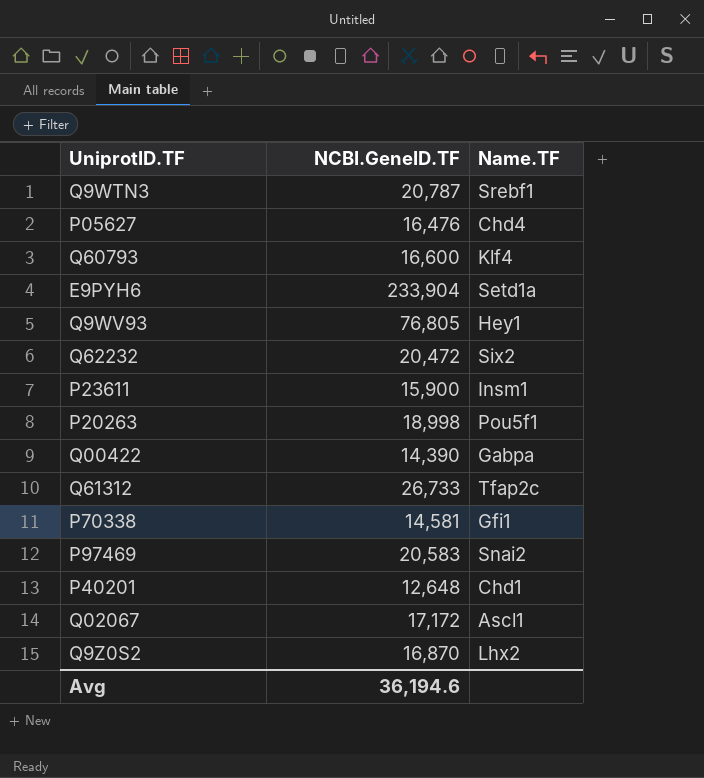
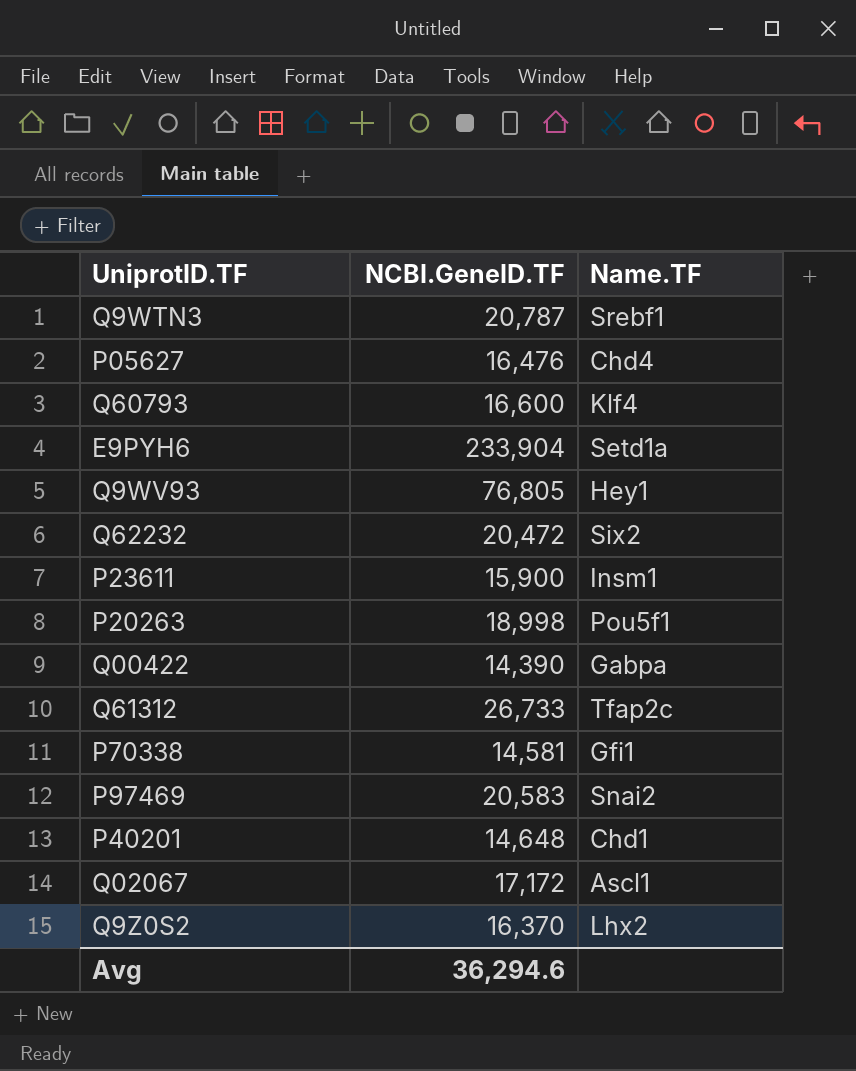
P40201 | NCBI.GeneID.TF: 12,648 -> 14,648
Q9Z0S2 | NCBI.GeneID.TF: 16,870 -> 16,370
Avg | NCBI.GeneID.TF: 36,194.6 -> 36,294.6

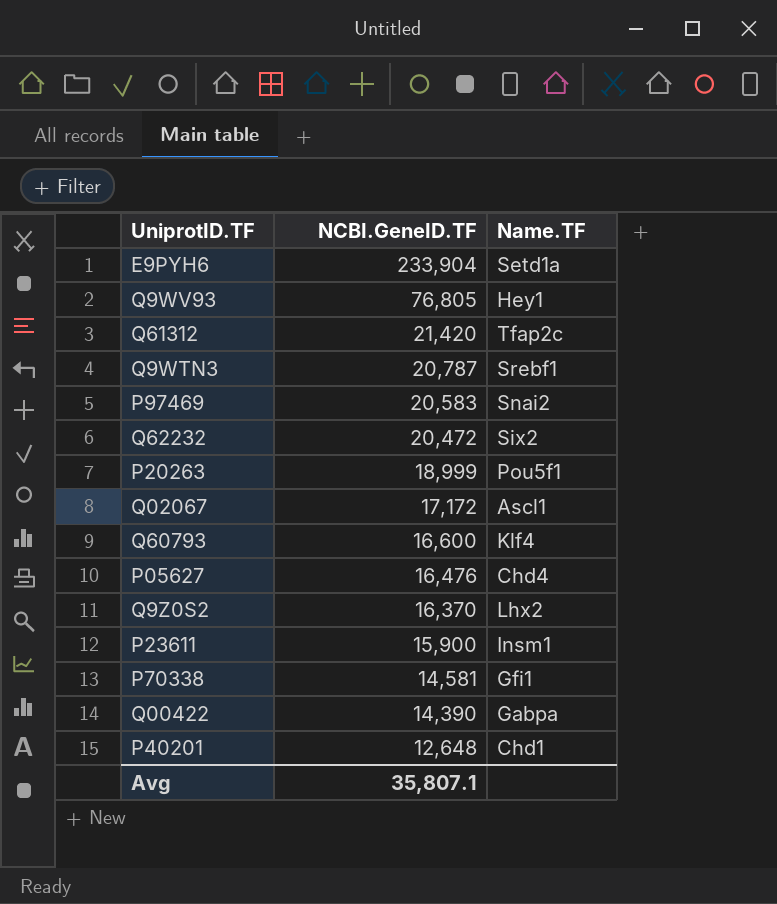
row order: none -> NCBI.GeneID.TF descending
Q61312 | NCBI.GeneID.TF: 26,733 -> 21,420
P20263 | NCBI.GeneID.TF: 18,998 -> 18,999
P40201 | NCBI.GeneID.TF: 14,648 -> 12,648
Avg | NCBI.GeneID.TF: 36,294.6 -> 35,807.1

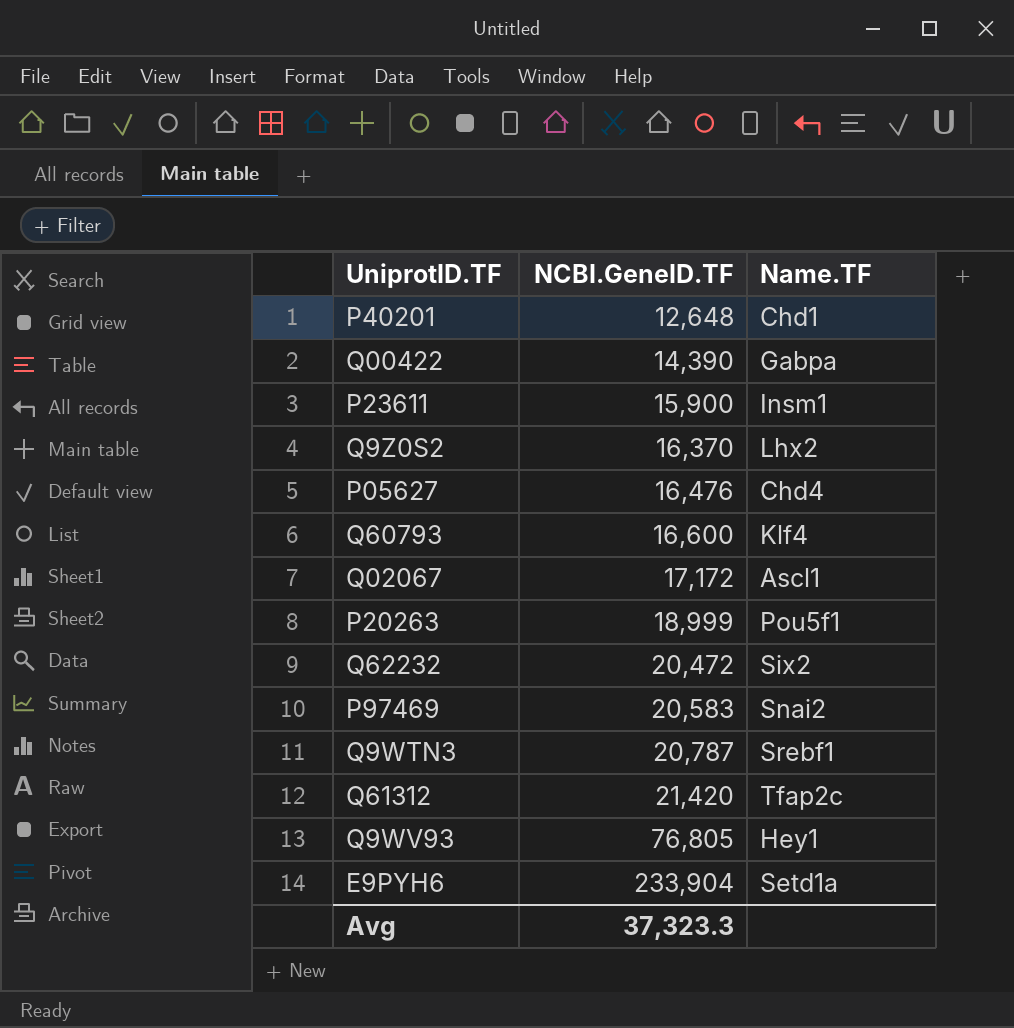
row order: NCBI.GeneID.TF descending -> NCBI.GeneID.TF ascending
row P70338: 14,581 | Gfi1 -> none
Avg | NCBI.GeneID.TF: 35,807.1 -> 37,323.3

